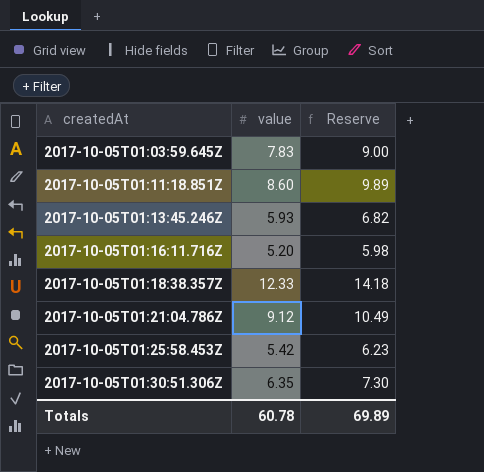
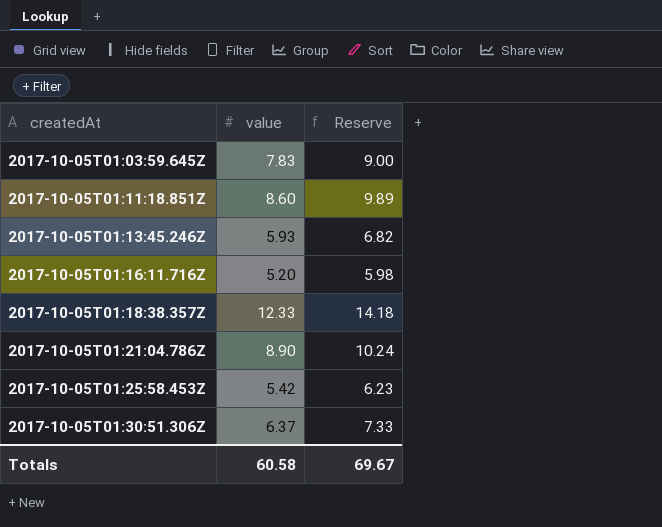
2017-10-05T01:21:04.786Z | value: 9.12 -> 8.90
2017-10-05T01:21:04.786Z | Reserve: 10.49 -> 10.24
2017-10-05T01:30:51.306Z | value: 6.35 -> 6.37
2017-10-05T01:30:51.306Z | Reserve: 7.30 -> 7.33
Totals | value: 60.78 -> 60.58
Totals | Reserve: 69.89 -> 69.67

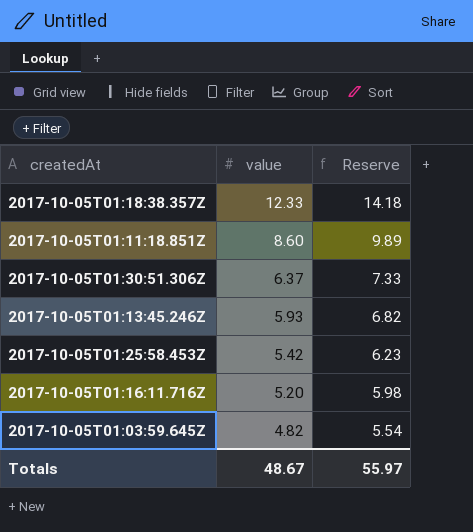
row order: createdAt ascending -> value descending
row 2017-10-05T01:21:04.786Z: 8.90 | 10.24 -> none
2017-10-05T01:03:59.645Z | value: 7.83 -> 4.82
2017-10-05T01:03:59.645Z | Reserve: 9.00 -> 5.54
Totals | value: 60.58 -> 48.67
Totals | Reserve: 69.67 -> 55.97

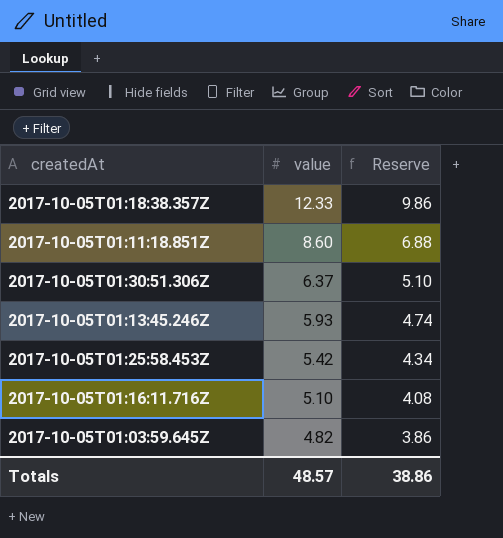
column Reserve | formula: [value] * 1.15 -> [value] * 0.8
2017-10-05T01:16:11.716Z | value: 5.20 -> 5.10
Totals | value: 48.67 -> 48.57
Totals | Reserve: 55.97 -> 38.86

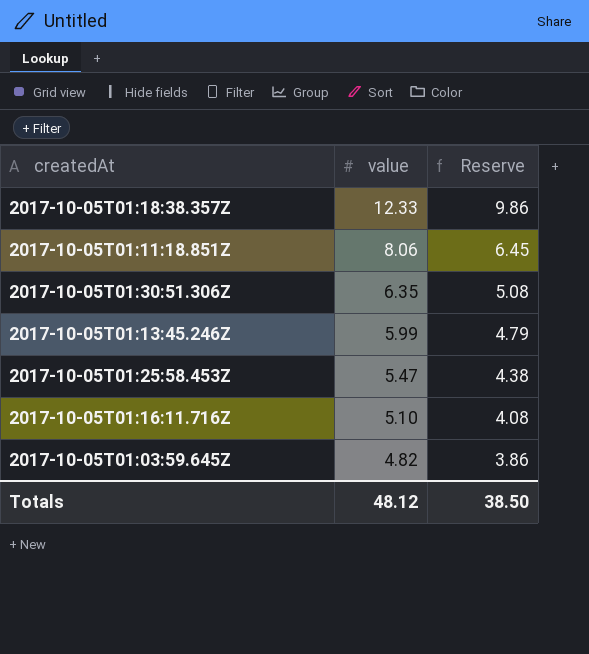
2017-10-05T01:11:18.851Z | value: 8.60 -> 8.06
2017-10-05T01:11:18.851Z | Reserve: 6.88 -> 6.45
2017-10-05T01:30:51.306Z | value: 6.37 -> 6.35
2017-10-05T01:30:51.306Z | Reserve: 5.10 -> 5.08
2017-10-05T01:13:45.246Z | value: 5.93 -> 5.99
2017-10-05T01:13:45.246Z | Reserve: 4.74 -> 4.79
2017-10-05T01:25:58.453Z | value: 5.42 -> 5.47
2017-10-05T01:25:58.453Z | Reserve: 4.34 -> 4.38
Totals | value: 48.57 -> 48.12
Totals | Reserve: 38.86 -> 38.50

